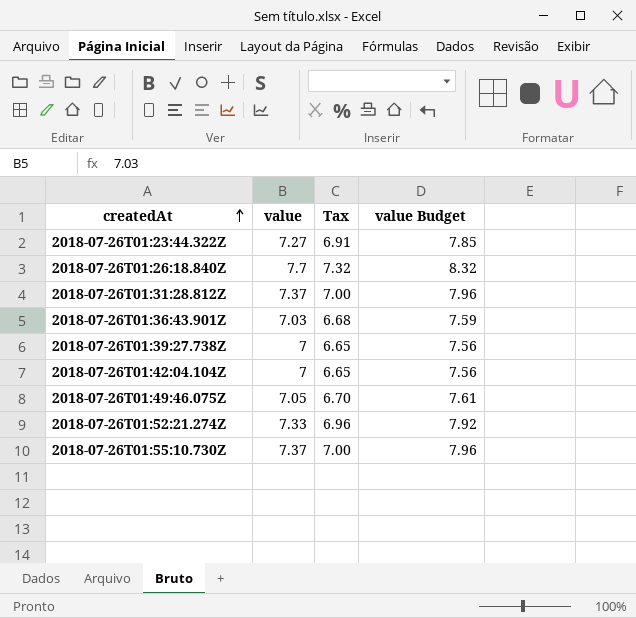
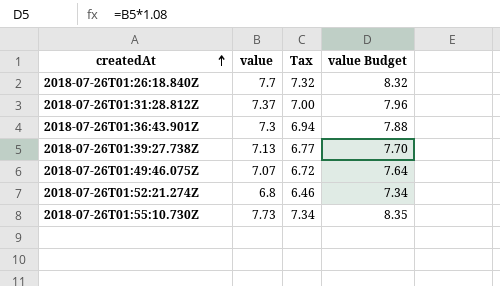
row 2018-07-26T01:23:44.322Z: 7.27 | 6.91 | 7.85 -> none
row 2018-07-26T01:42:04.104Z: 7 | 6.65 | 7.56 -> none
2018-07-26T01:36:43.901Z | value: 7.03 -> 7.3
2018-07-26T01:36:43.901Z | Tax: 6.68 -> 6.94
2018-07-26T01:36:43.901Z | value Budget: 7.59 -> 7.88
2018-07-26T01:39:27.738Z | value: 7 -> 7.13
2018-07-26T01:39:27.738Z | Tax: 6.65 -> 6.77
2018-07-26T01:39:27.738Z | value Budget: 7.56 -> 7.70
2018-07-26T01:49:46.075Z | value: 7.05 -> 7.07
2018-07-26T01:49:46.075Z | Tax: 6.70 -> 6.72
2018-07-26T01:49:46.075Z | value Budget: 7.61 -> 7.64
2018-07-26T01:52:21.274Z | value: 7.33 -> 6.8
2018-07-26T01:52:21.274Z | Tax: 6.96 -> 6.46
2018-07-26T01:52:21.274Z | value Budget: 7.92 -> 7.34
2018-07-26T01:55:10.730Z | value: 7.37 -> 7.73
2018-07-26T01:55:10.730Z | Tax: 7.00 -> 7.34
2018-07-26T01:55:10.730Z | value Budget: 7.96 -> 8.35

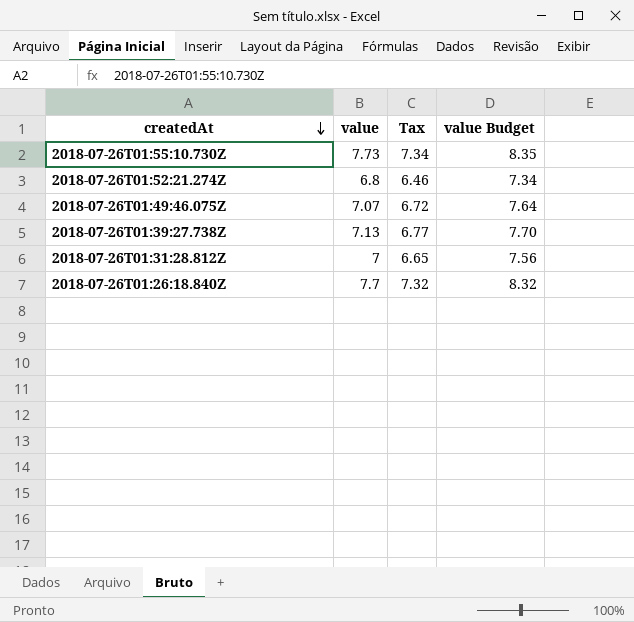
row order: createdAt ascending -> createdAt descending
row 2018-07-26T01:36:43.901Z: 7.3 | 6.94 | 7.88 -> none
2018-07-26T01:31:28.812Z | value: 7.37 -> 7
2018-07-26T01:31:28.812Z | Tax: 7.00 -> 6.65
2018-07-26T01:31:28.812Z | value Budget: 7.96 -> 7.56

